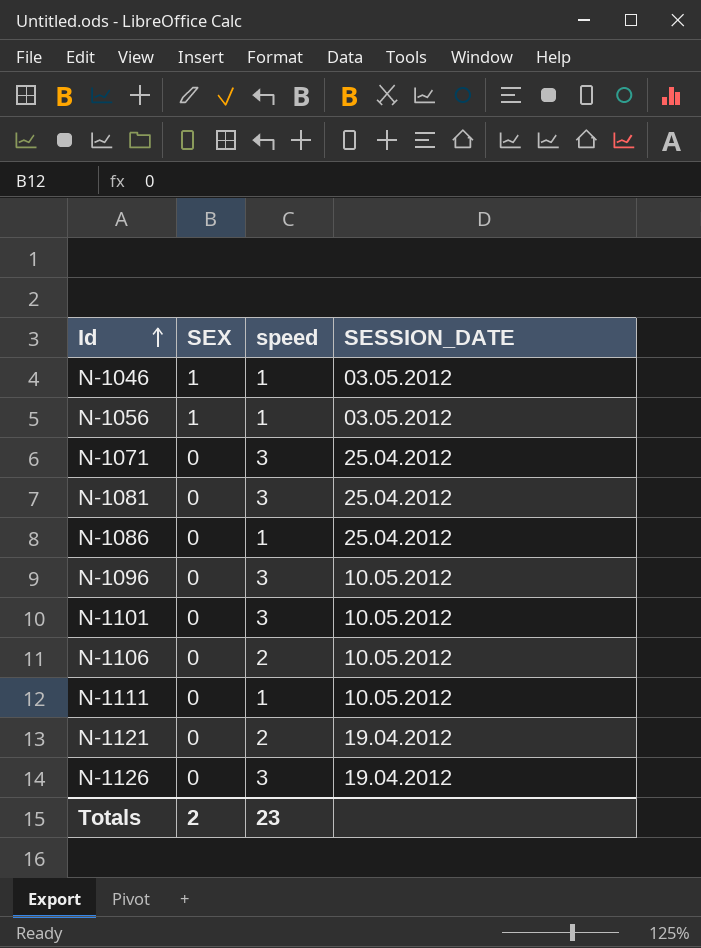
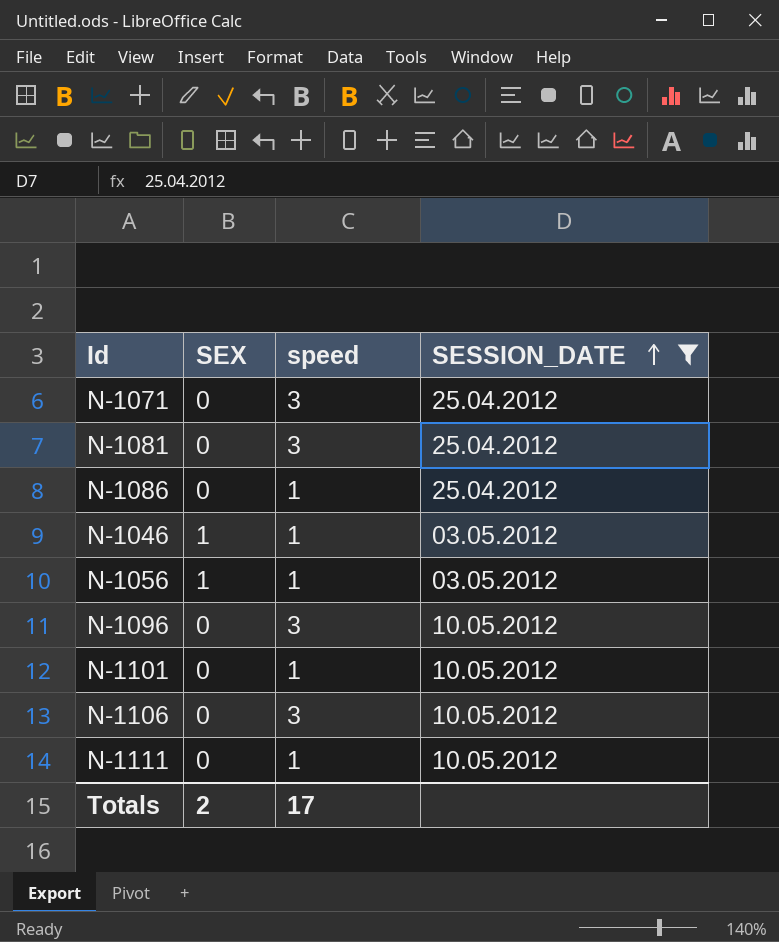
filter: none -> SESSION_DATE != 19.04.2012
row order: Id ascending -> SESSION_DATE ascending
N-1101 | speed: 3 -> 1
N-1106 | speed: 2 -> 3
Totals | speed: 23 -> 17

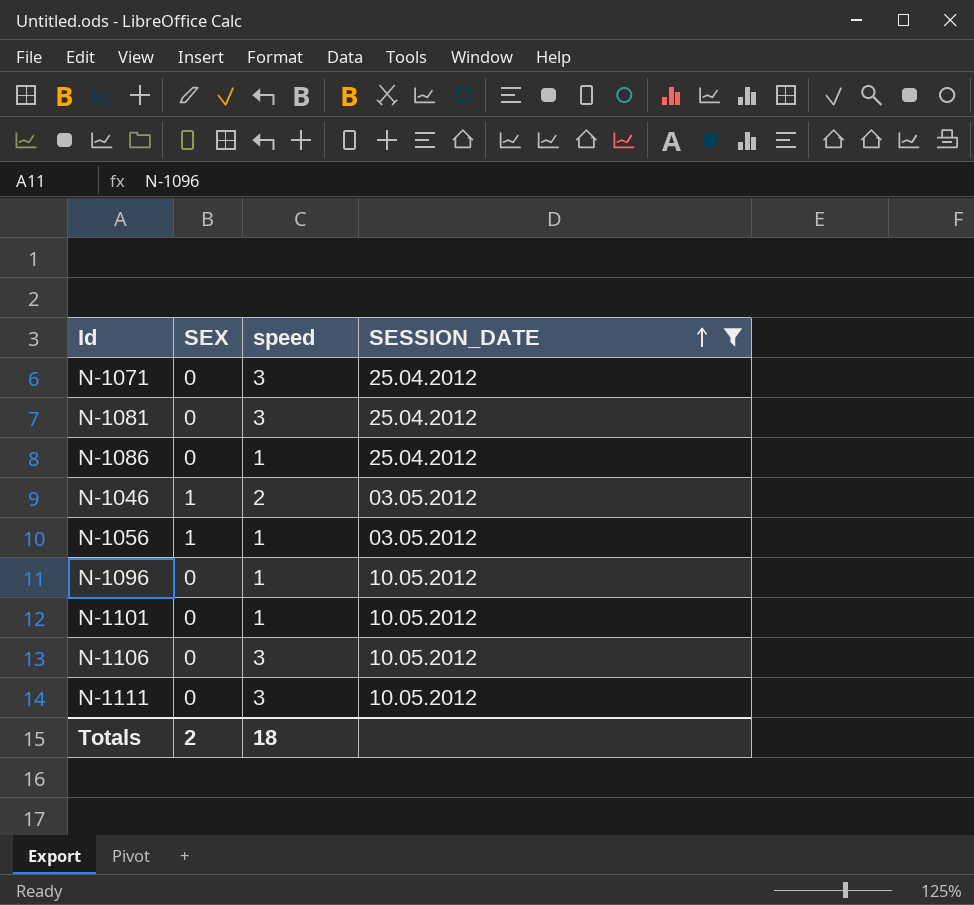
N-1046 | speed: 1 -> 2
N-1096 | speed: 3 -> 1
N-1111 | speed: 1 -> 3
Totals | speed: 17 -> 18

